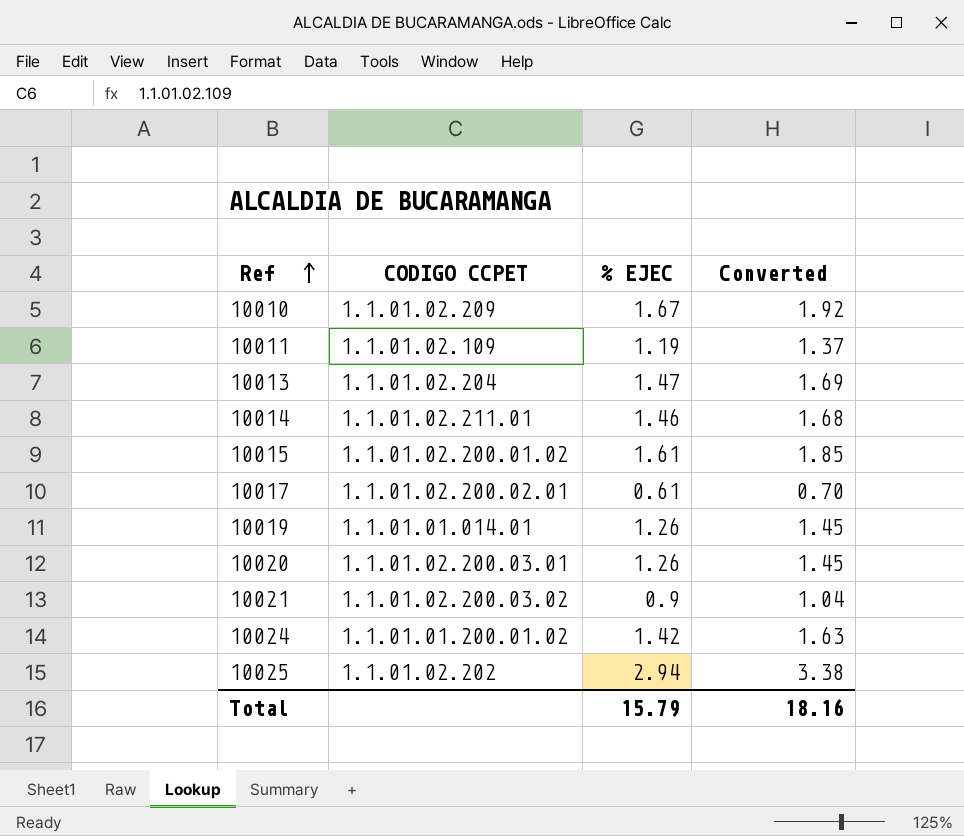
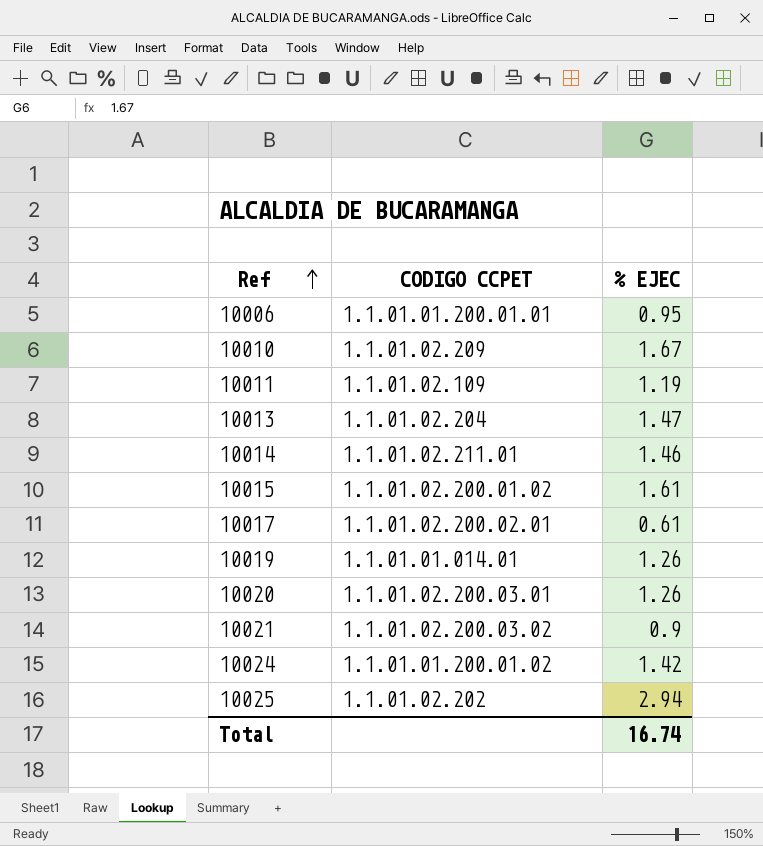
column Converted | formula: [% EJEC] * 1.15 -> none
row 10006: none -> 1.1.01.01.200.01.01 | 0.95
Total | % EJEC: 15.79 -> 16.74

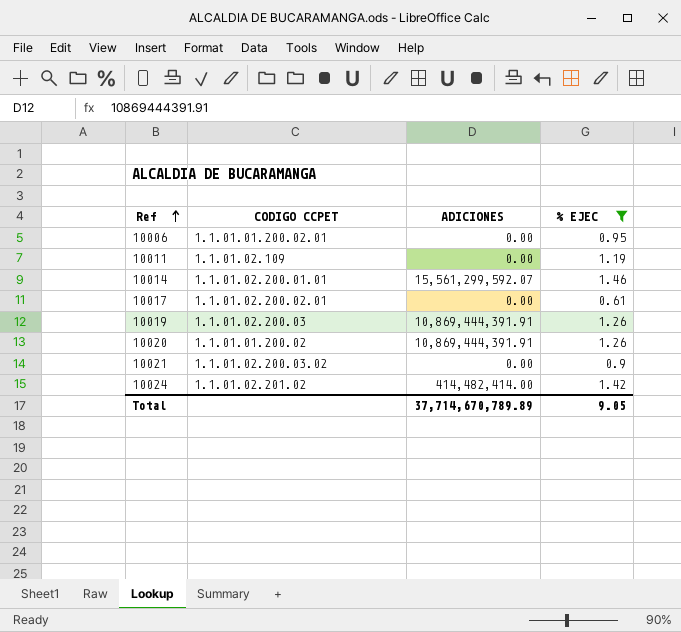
filter: none -> % EJEC <= 1.46
column ADICIONES | position: none -> 3
10006 | CODIGO CCPET: 1.1.01.01.200.01.01 -> 1.1.01.01.200.02.01
10014 | CODIGO CCPET: 1.1.01.02.211.01 -> 1.1.01.02.200.01.01
10019 | CODIGO CCPET: 1.1.01.01.014.01 -> 1.1.01.02.200.03
10020 | CODIGO CCPET: 1.1.01.02.200.03.01 -> 1.1.01.01.200.02
10024 | CODIGO CCPET: 1.1.01.01.200.01.02 -> 1.1.01.02.201.02
Total | % EJEC: 16.74 -> 9.05

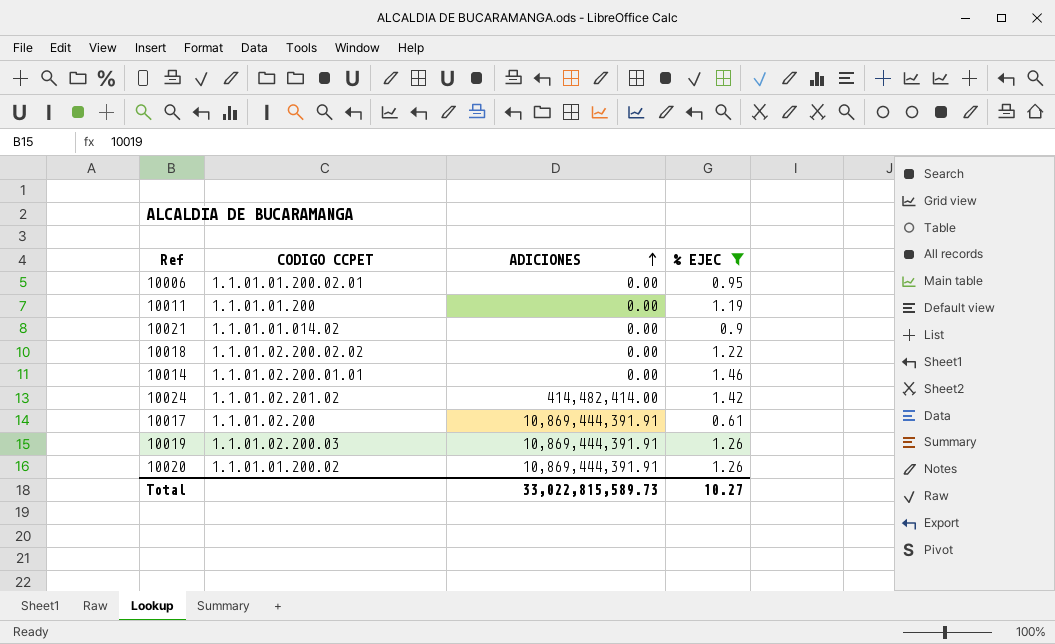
row order: Ref ascending -> ADICIONES ascending
10011 | CODIGO CCPET: 1.1.01.02.109 -> 1.1.01.01.200
10021 | CODIGO CCPET: 1.1.01.02.200.03.02 -> 1.1.01.01.014.02
row 10018: none -> 1.1.01.02.200.02.02 | 0.00 | 1.22
10014 | ADICIONES: 15,561,299,592.07 -> 0.00
10017 | CODIGO CCPET: 1.1.01.02.200.02.01 -> 1.1.01.02.200
10017 | ADICIONES: 0.00 -> 10,869,444,391.91
Total | ADICIONES: 37,714,670,789.89 -> 33,022,815,589.73
Total | % EJEC: 9.05 -> 10.27

